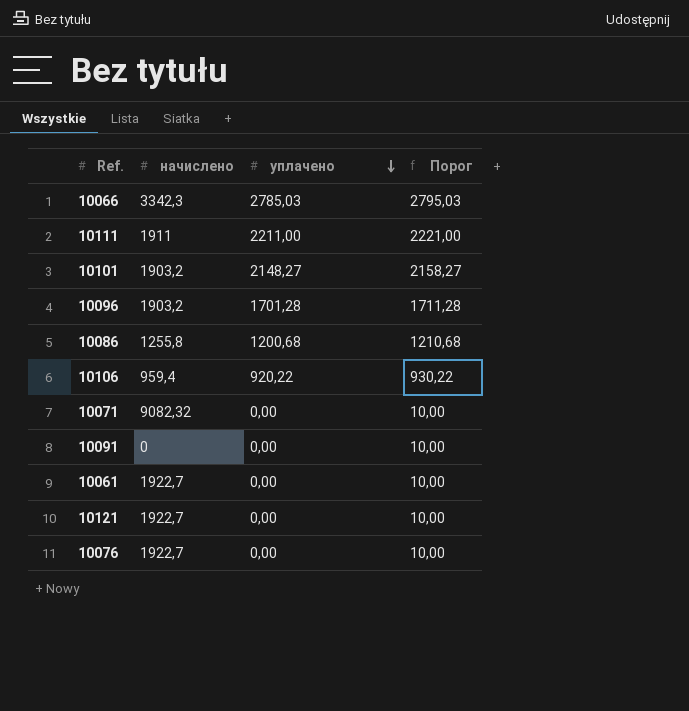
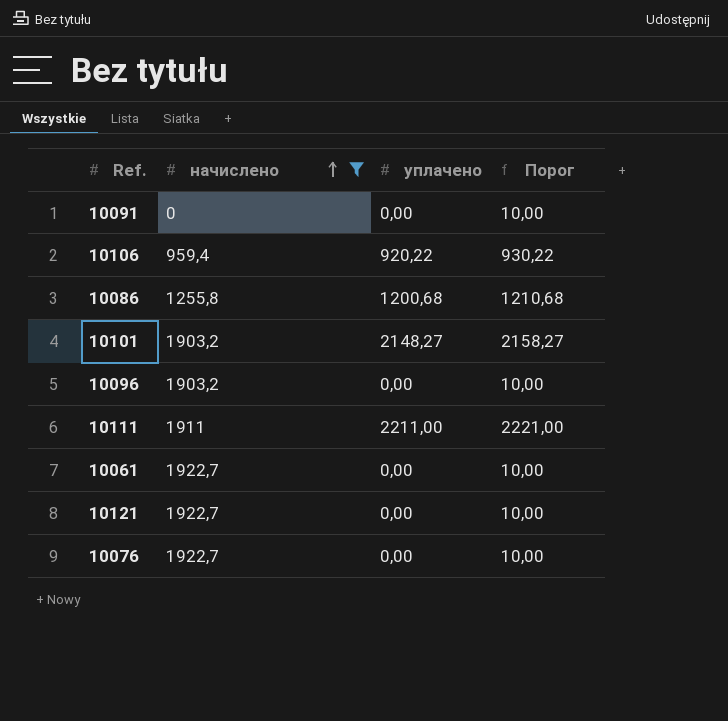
filter: none -> начислено <= 1922,7
row order: уплачено descending -> начислено ascending
10096 | уплачено: 1701,28 -> 0,00
10096 | Порог: 1711,28 -> 10,00

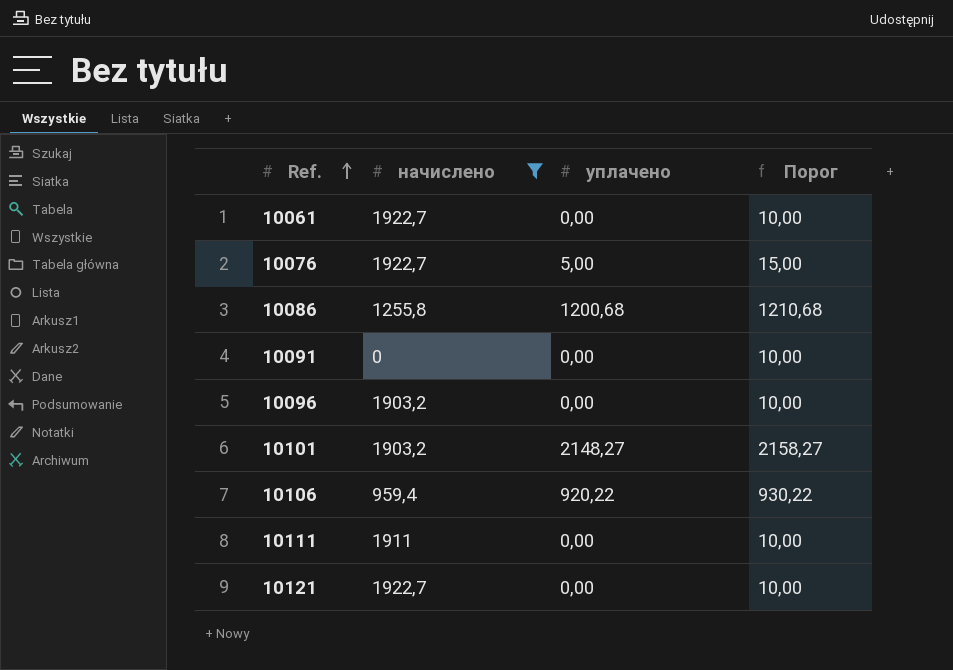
row order: начислено ascending -> Ref. ascending
10076 | уплачено: 0,00 -> 5,00
10076 | Порог: 10,00 -> 15,00
10111 | уплачено: 2211,00 -> 0,00
10111 | Порог: 2221,00 -> 10,00

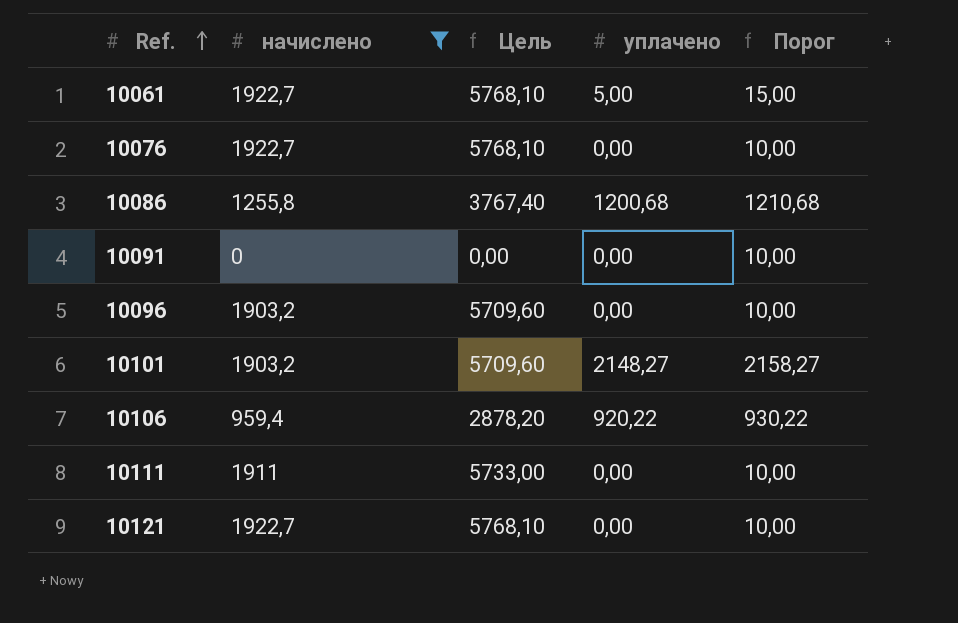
column Цель | formula: none -> [начислено] * 3
10061 | уплачено: 0,00 -> 5,00
10061 | Порог: 10,00 -> 15,00
10076 | уплачено: 5,00 -> 0,00
10076 | Порог: 15,00 -> 10,00

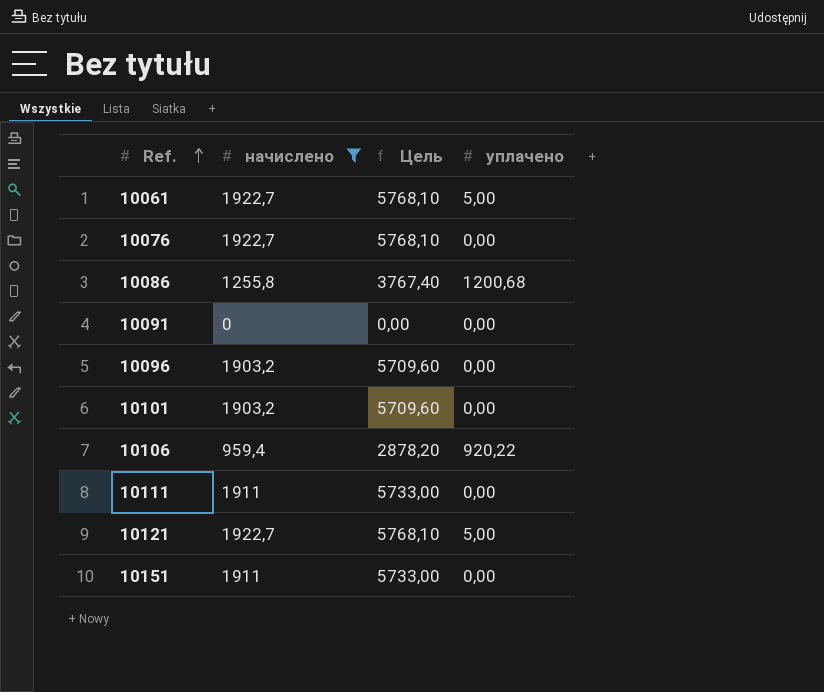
column Порог | formula: [уплачено] + 10 -> none
10101 | уплачено: 2148,27 -> 0,00
10121 | уплачено: 0,00 -> 5,00
row 10151: none -> 1911 | 5733,00 | 0,00

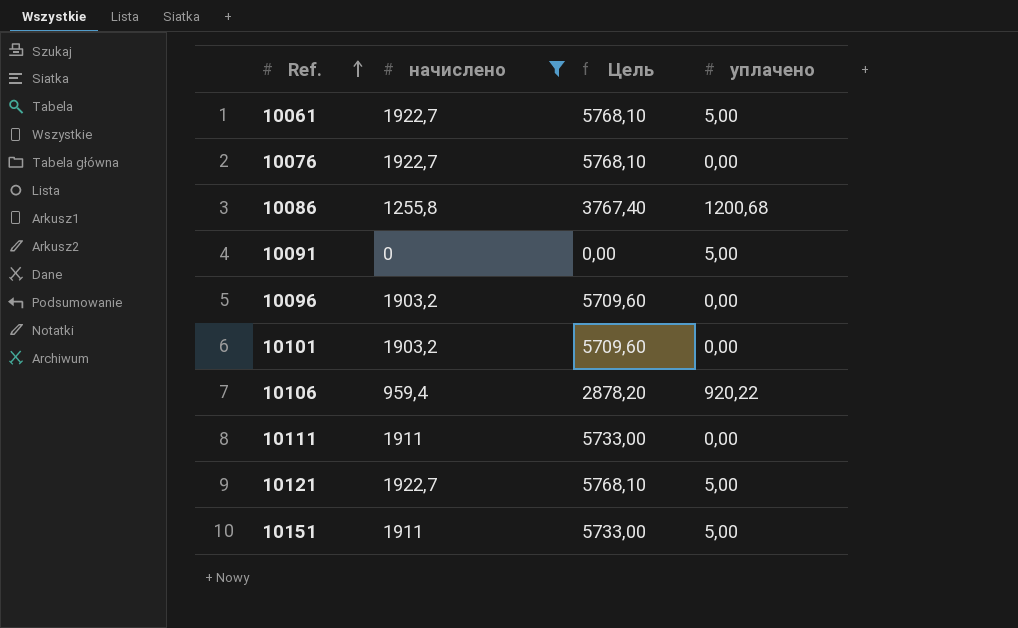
10091 | уплачено: 0,00 -> 5,00
10151 | уплачено: 0,00 -> 5,00

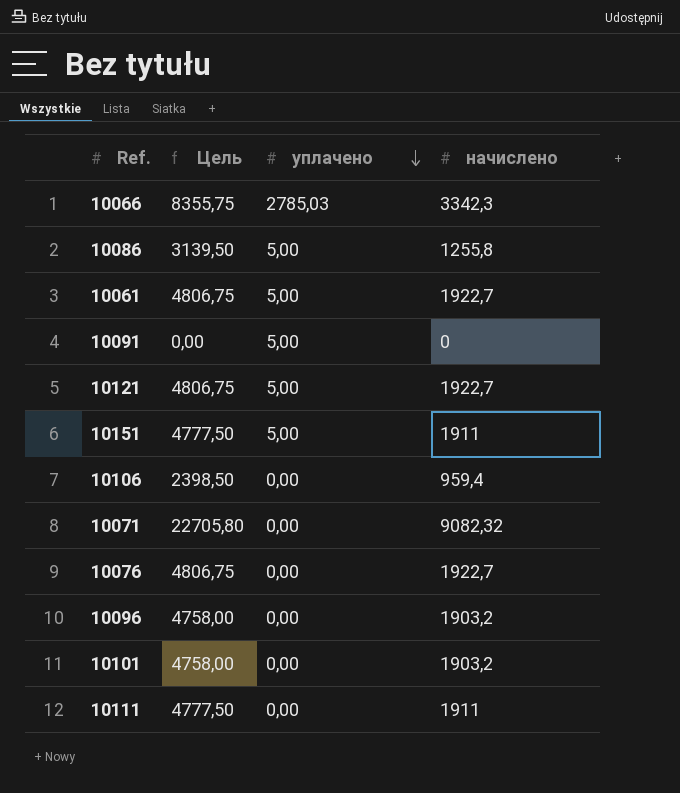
filter: начислено <= 1922,7 -> none
row order: Ref. ascending -> уплачено descending
column Цель | formula: [начислено] * 3 -> [начислено] * 2,5
column начислено | position: 2 -> 4
10086 | уплачено: 1200,68 -> 5,00
10106 | уплачено: 920,22 -> 0,00

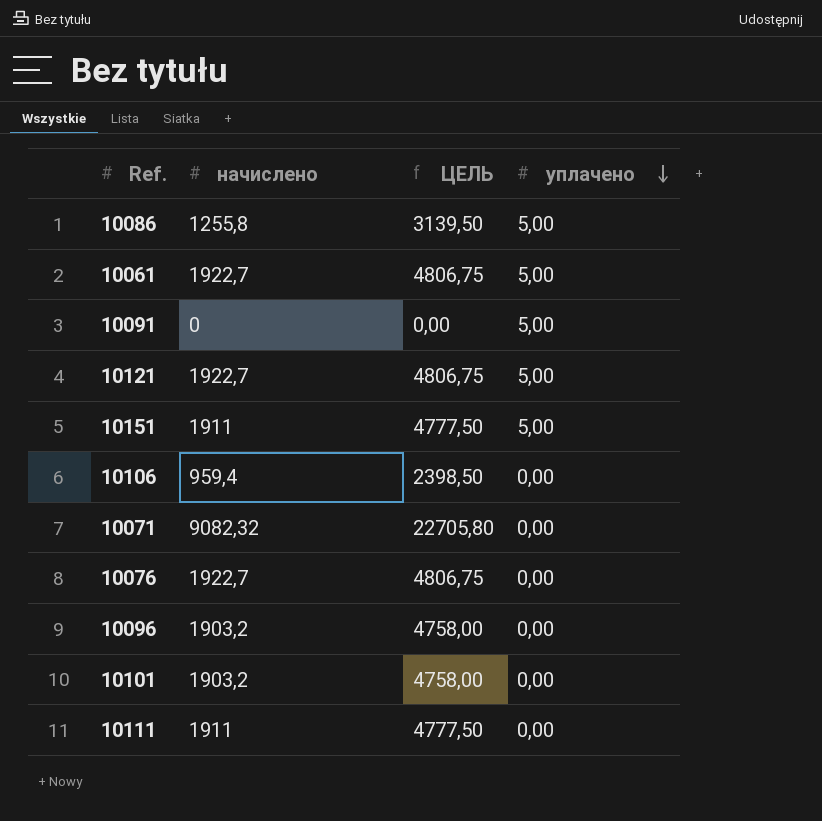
column начислено | position: 4 -> 2
column name: Цель -> ЦЕЛЬ
row 10066: 8355,75 | 2785,03 | 3342,3 -> none

